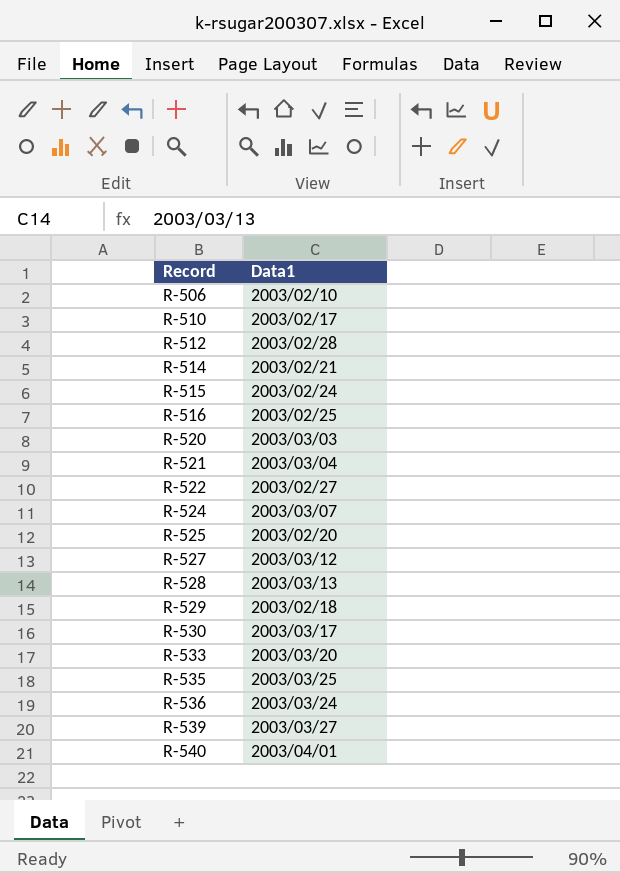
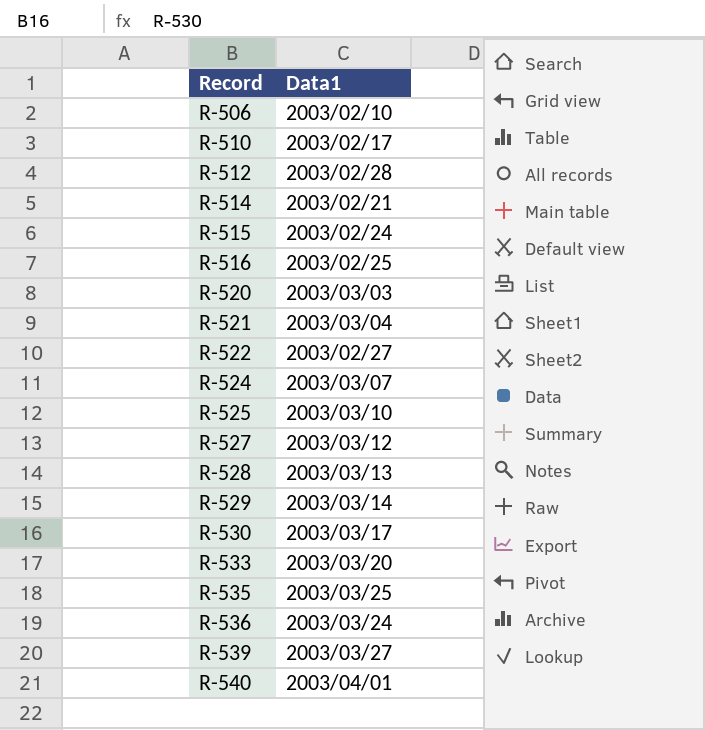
R-525 | Data1: 2003/02/20 -> 2003/03/10
R-529 | Data1: 2003/02/18 -> 2003/03/14

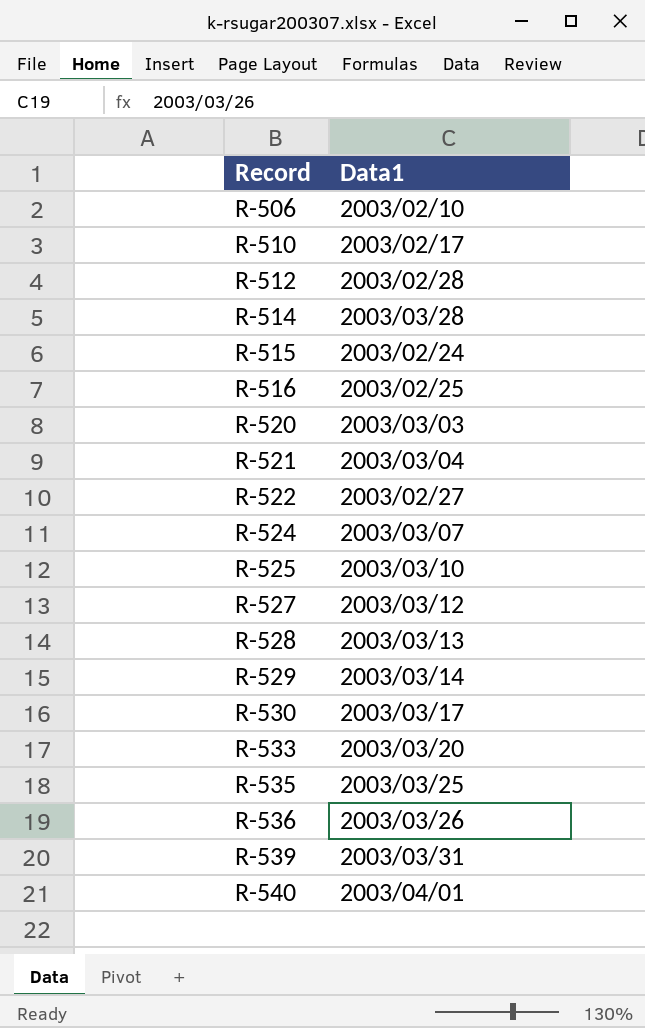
R-514 | Data1: 2003/02/21 -> 2003/03/28
R-536 | Data1: 2003/03/24 -> 2003/03/26
R-539 | Data1: 2003/03/27 -> 2003/03/31

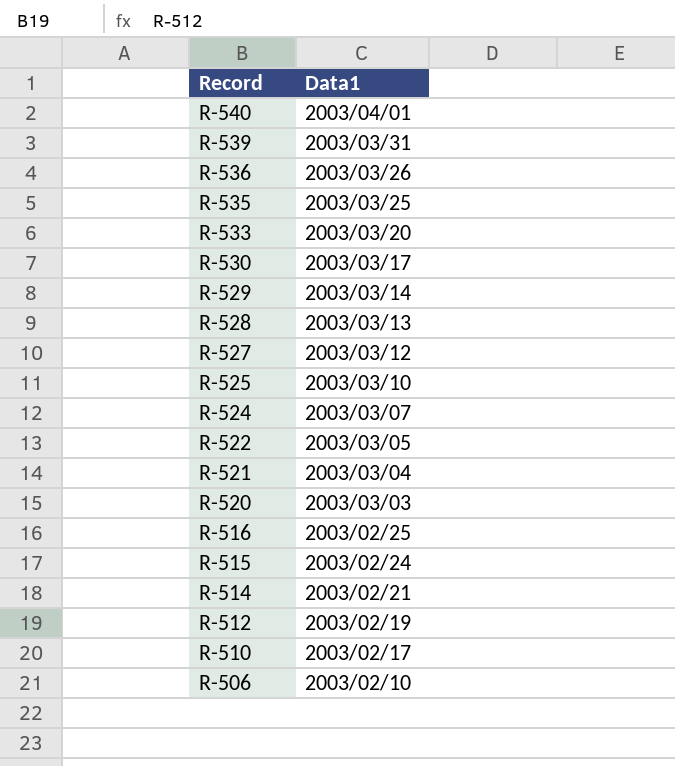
row order: Record ascending -> Record descending
R-522 | Data1: 2003/02/27 -> 2003/03/05
R-514 | Data1: 2003/03/28 -> 2003/02/21
R-512 | Data1: 2003/02/28 -> 2003/02/19

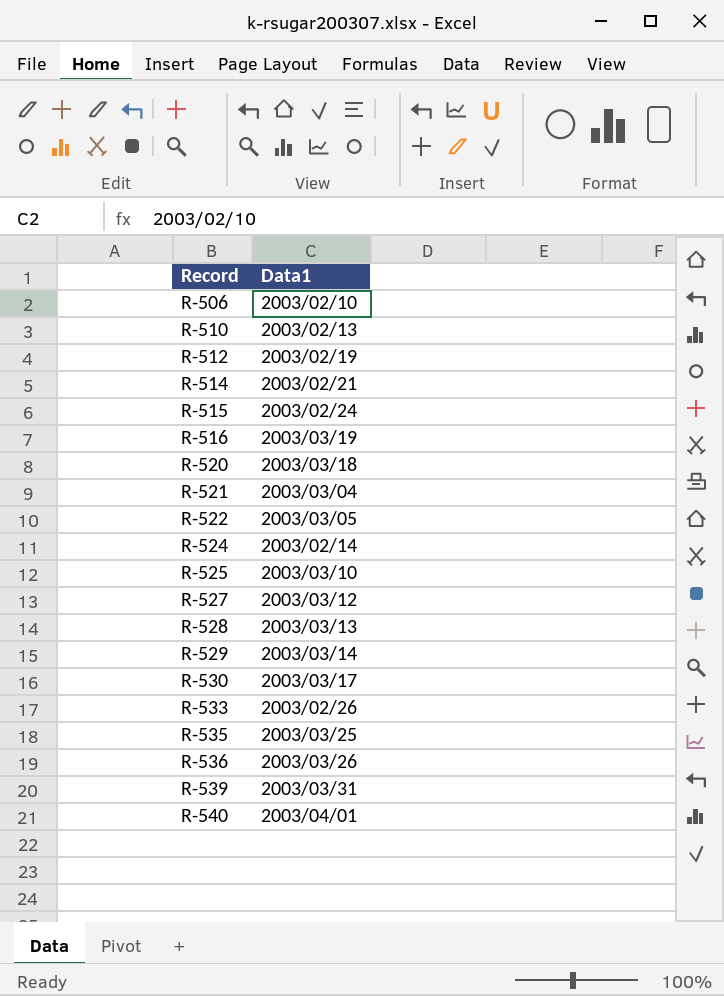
row order: Record descending -> Record ascending
R-510 | Data1: 2003/02/17 -> 2003/02/13
R-516 | Data1: 2003/02/25 -> 2003/03/19
R-520 | Data1: 2003/03/03 -> 2003/03/18
R-524 | Data1: 2003/03/07 -> 2003/02/14
R-533 | Data1: 2003/03/20 -> 2003/02/26

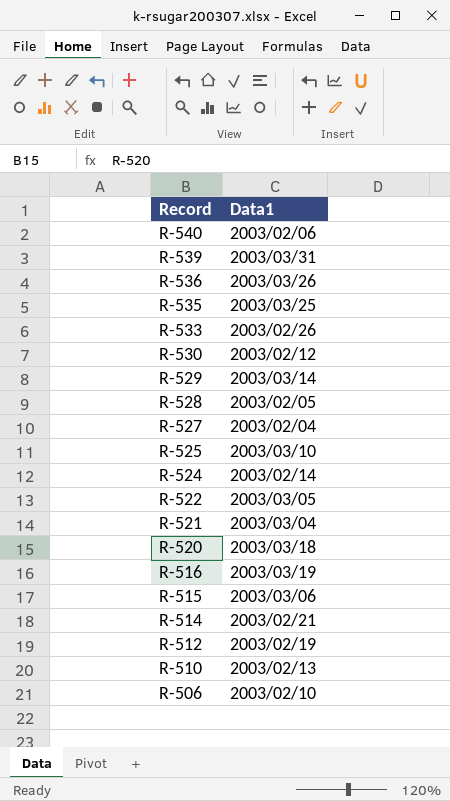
row order: Record ascending -> Record descending
R-540 | Data1: 2003/04/01 -> 2003/02/06
R-530 | Data1: 2003/03/17 -> 2003/02/12
R-528 | Data1: 2003/03/13 -> 2003/02/05
R-527 | Data1: 2003/03/12 -> 2003/02/04
R-515 | Data1: 2003/02/24 -> 2003/03/06

